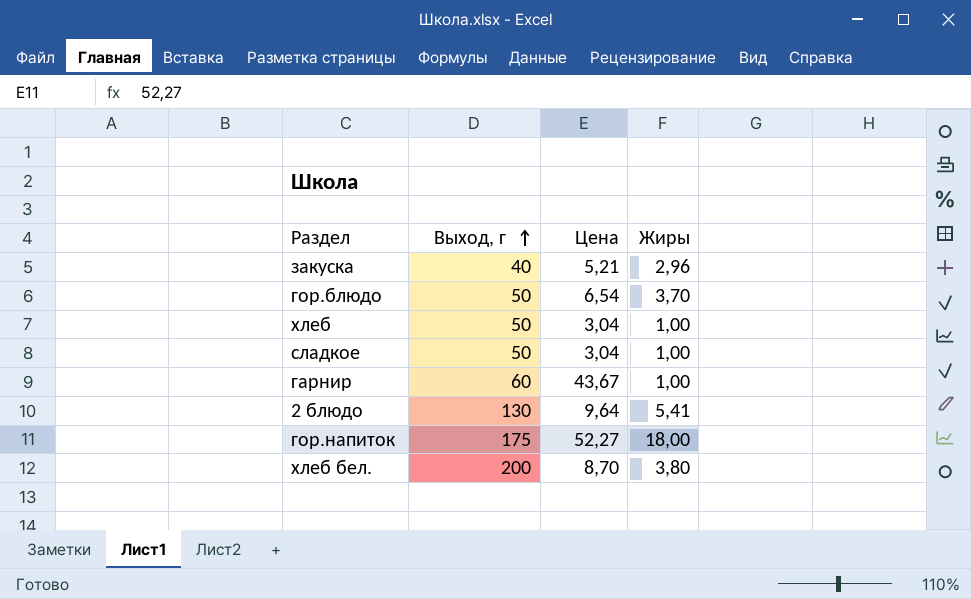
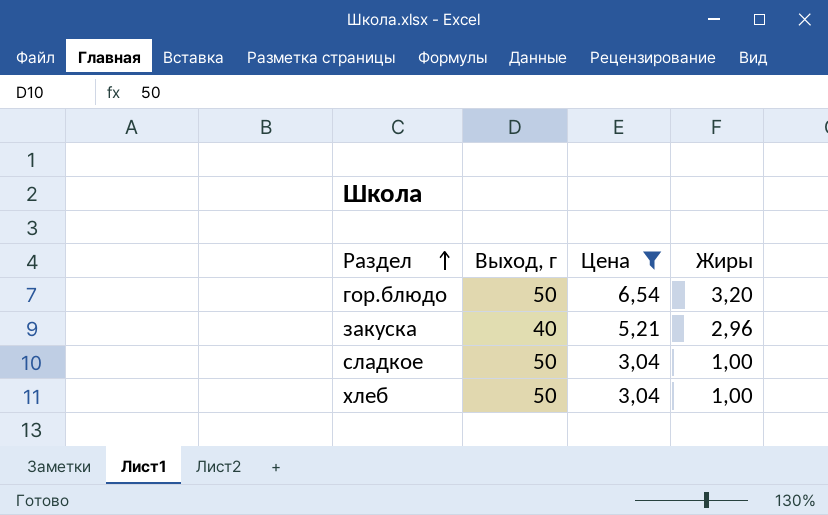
filter: none -> Цена <= 6,54
row order: Выход, г ascending -> Раздел ascending
гор.блюдо | Жиры: 3,70 -> 3,20

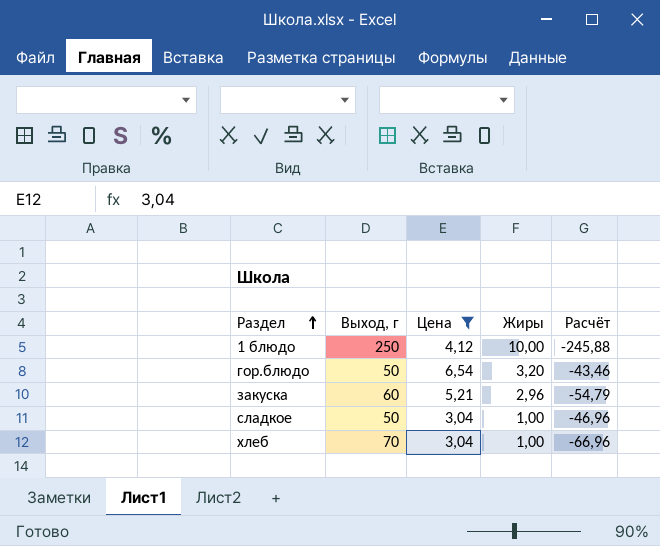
column Расчёт | formula: none -> [Цена] - [Выход, г]
row 1 блюдо: none -> 250 | 4,12 | 10,00 | -245,88
закуска | Выход, г: 40 -> 60
хлеб | Выход, г: 50 -> 70

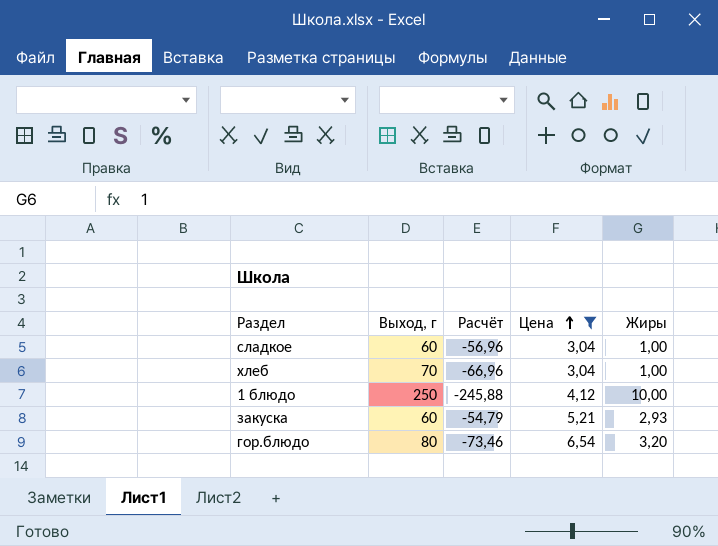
row order: Раздел ascending -> Цена ascending
column Расчёт | position: 5 -> 3
сладкое | Выход, г: 50 -> 60
сладкое | Расчёт: -46,96 -> -56,96
закуска | Жиры: 2,96 -> 2,93
гор.блюдо | Выход, г: 50 -> 80
гор.блюдо | Расчёт: -43,46 -> -73,46

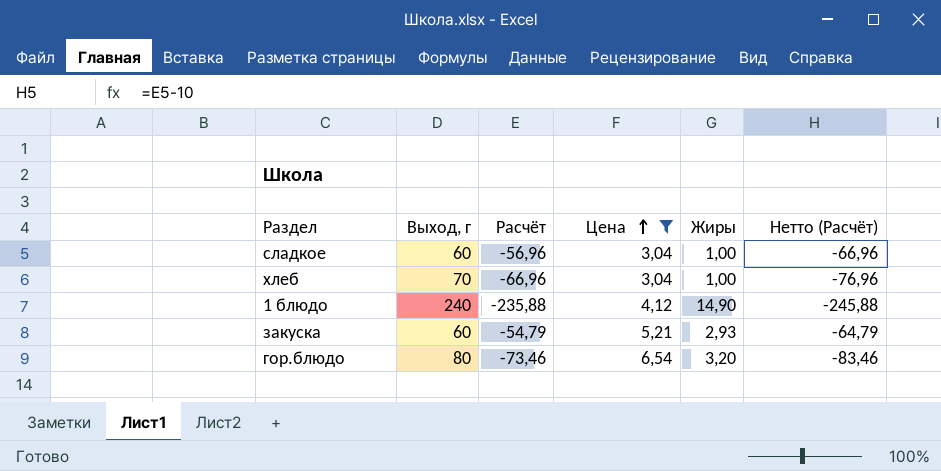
column Нетто (Расчёт) | formula: none -> [Расчёт] - 10
1 блюдо | Выход, г: 250 -> 240
1 блюдо | Расчёт: -245,88 -> -235,88
1 блюдо | Жиры: 10,00 -> 14,90

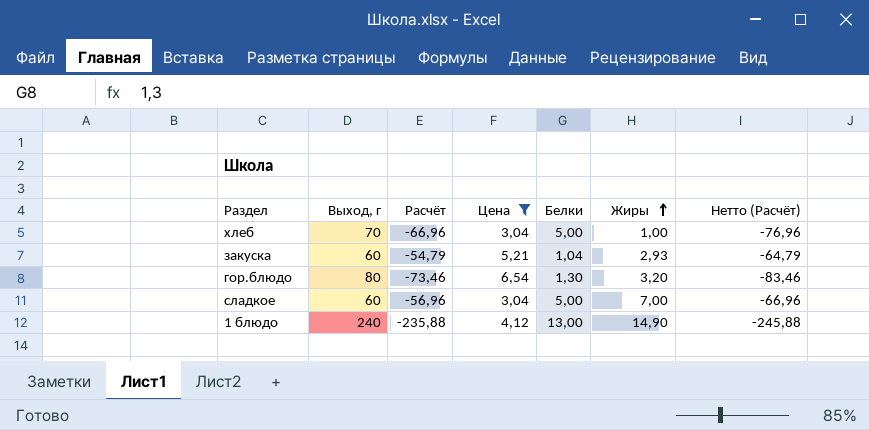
row order: Цена ascending -> Жиры ascending
column Белки | position: none -> 5
сладкое | Жиры: 1,00 -> 7,00

